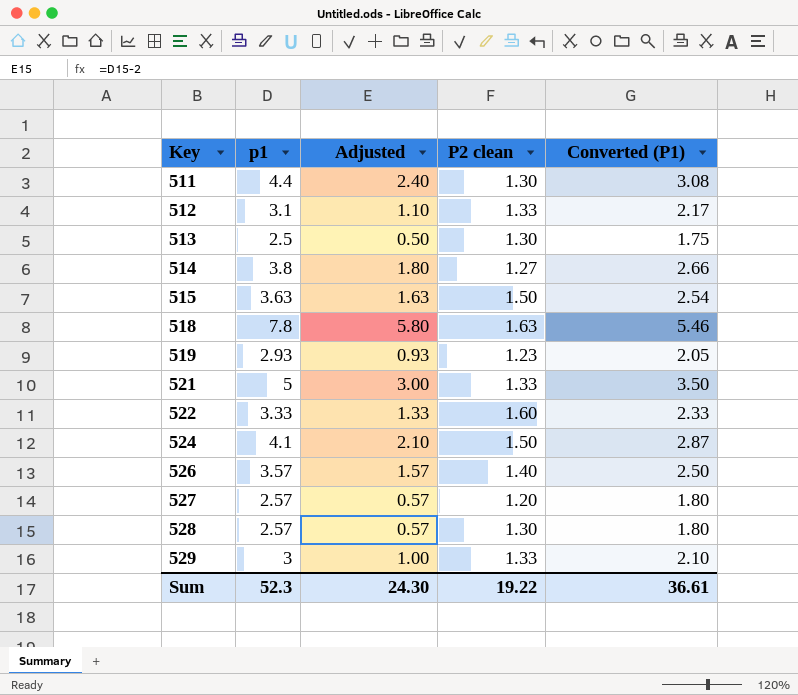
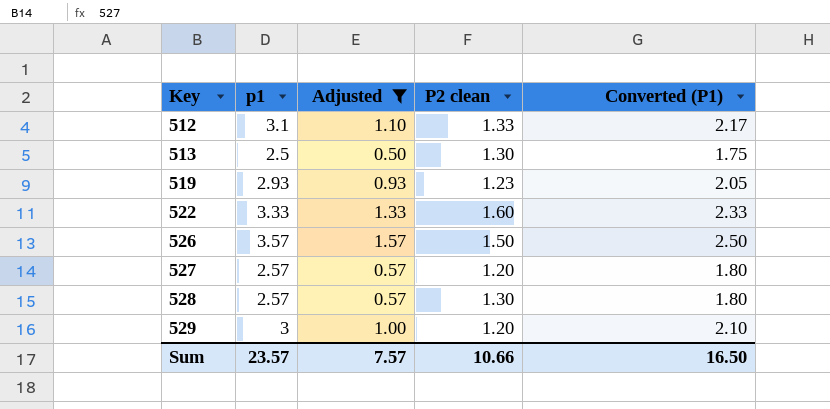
filter: none -> Adjusted <= 1.57
526 | P2 clean: 1.40 -> 1.50
529 | P2 clean: 1.33 -> 1.20
Sum | p1: 52.3 -> 23.57
Sum | Adjusted: 24.30 -> 7.57
Sum | P2 clean: 19.22 -> 10.66
Sum | Converted (P1): 36.61 -> 16.50

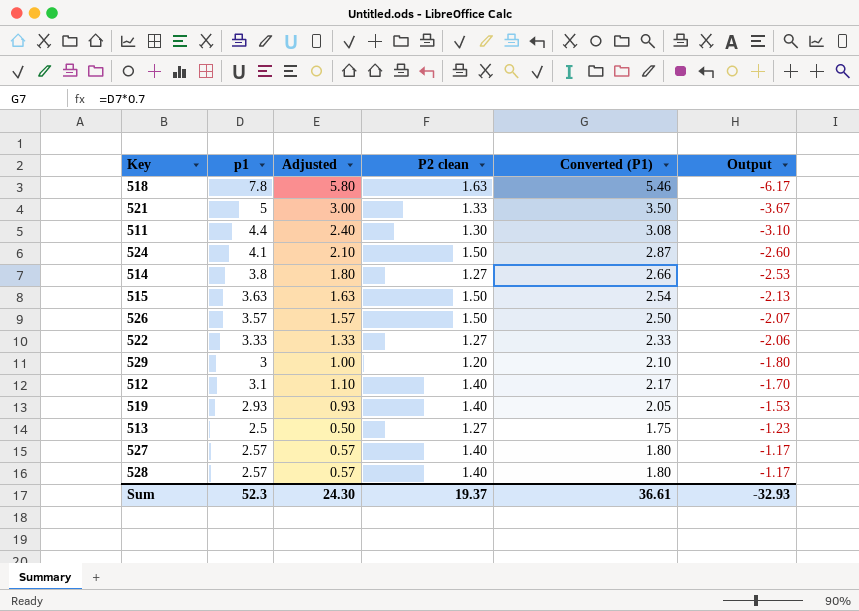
filter: Adjusted <= 1.57 -> none
row order: Key ascending -> Output ascending
column Output | formula: none -> [P2 clean] - [p1]
522 | P2 clean: 1.60 -> 1.27
512 | P2 clean: 1.33 -> 1.40
519 | P2 clean: 1.23 -> 1.40
513 | P2 clean: 1.30 -> 1.27
527 | P2 clean: 1.20 -> 1.40
528 | P2 clean: 1.30 -> 1.40
Sum | p1: 23.57 -> 52.3
Sum | Adjusted: 7.57 -> 24.30
Sum | P2 clean: 10.66 -> 19.37
Sum | Converted (P1): 16.50 -> 36.61

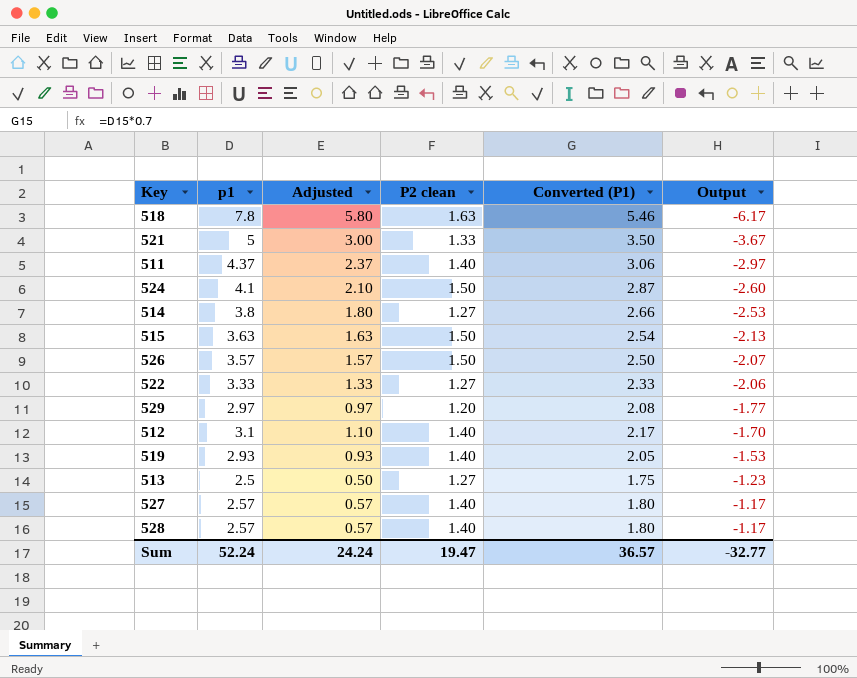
511 | p1: 4.4 -> 4.37
511 | Adjusted: 2.40 -> 2.37
511 | P2 clean: 1.30 -> 1.40
511 | Converted (P1): 3.08 -> 3.06
511 | Output: -3.10 -> -2.97
529 | p1: 3 -> 2.97
529 | Adjusted: 1.00 -> 0.97
529 | Converted (P1): 2.10 -> 2.08
529 | Output: -1.80 -> -1.77
Sum | p1: 52.3 -> 52.24
Sum | Adjusted: 24.30 -> 24.24
Sum | P2 clean: 19.37 -> 19.47
Sum | Converted (P1): 36.61 -> 36.57
Sum | Output: -32.93 -> -32.77

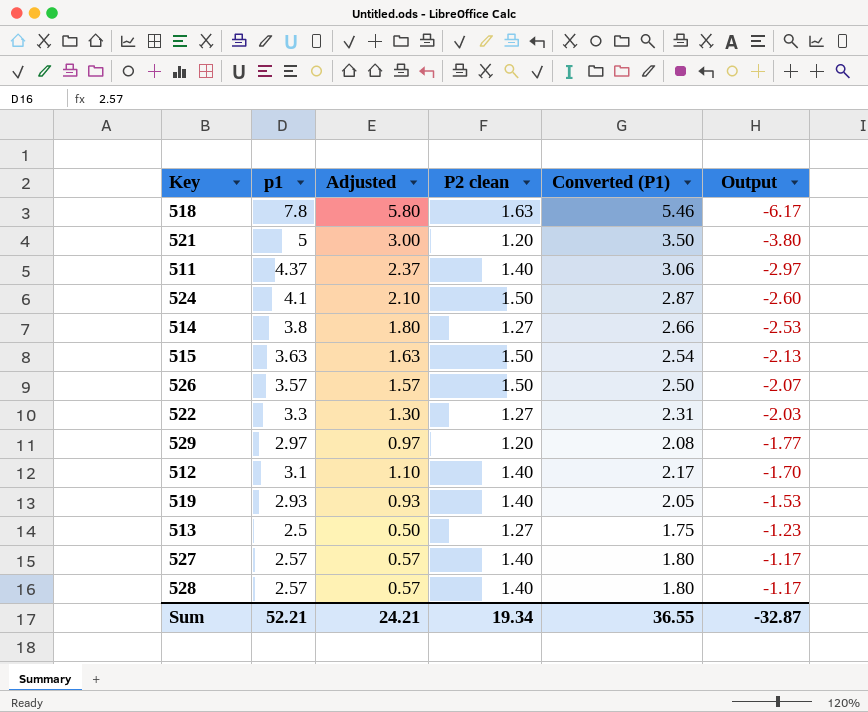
521 | P2 clean: 1.33 -> 1.20
521 | Output: -3.67 -> -3.80
522 | p1: 3.33 -> 3.3
522 | Adjusted: 1.33 -> 1.30
522 | Converted (P1): 2.33 -> 2.31
522 | Output: -2.06 -> -2.03
Sum | p1: 52.24 -> 52.21
Sum | Adjusted: 24.24 -> 24.21
Sum | P2 clean: 19.47 -> 19.34
Sum | Converted (P1): 36.57 -> 36.55
Sum | Output: -32.77 -> -32.87

